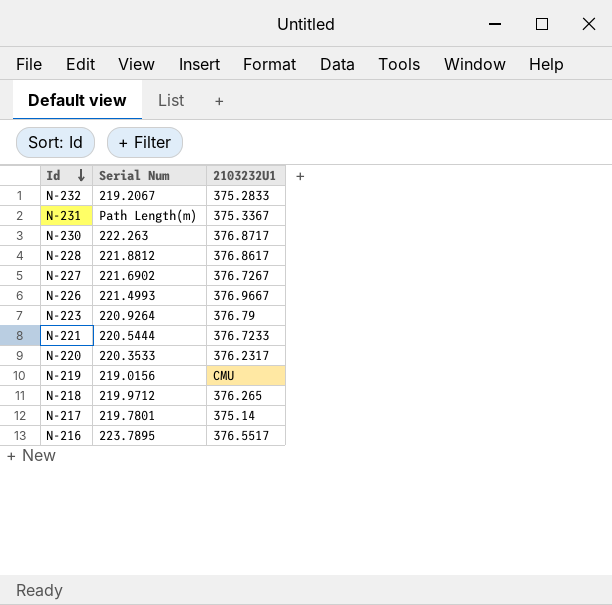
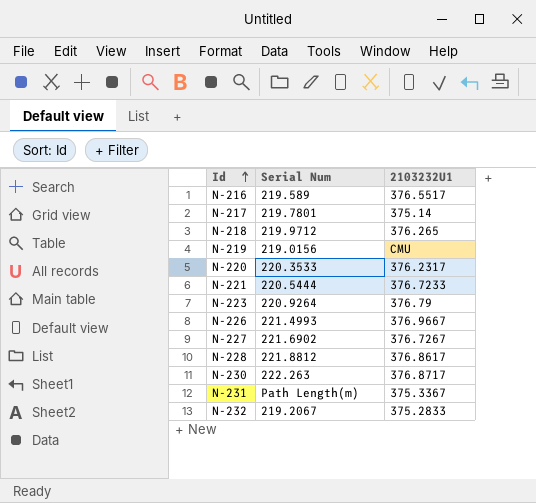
row order: Id descending -> Id ascending
N-216 | Serial Num: 223.7895 -> 219.589

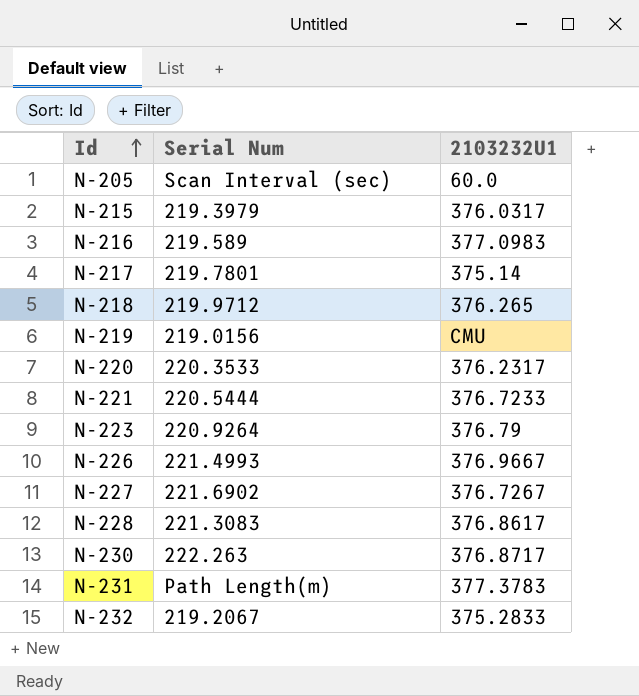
row N-205: none -> Scan Interval (sec) | 60.0
row N-215: none -> 219.3979 | 376.0317
N-216 | 2103232U1: 376.5517 -> 377.0983
N-228 | Serial Num: 221.8812 -> 221.3083
N-231 | 2103232U1: 375.3367 -> 377.3783

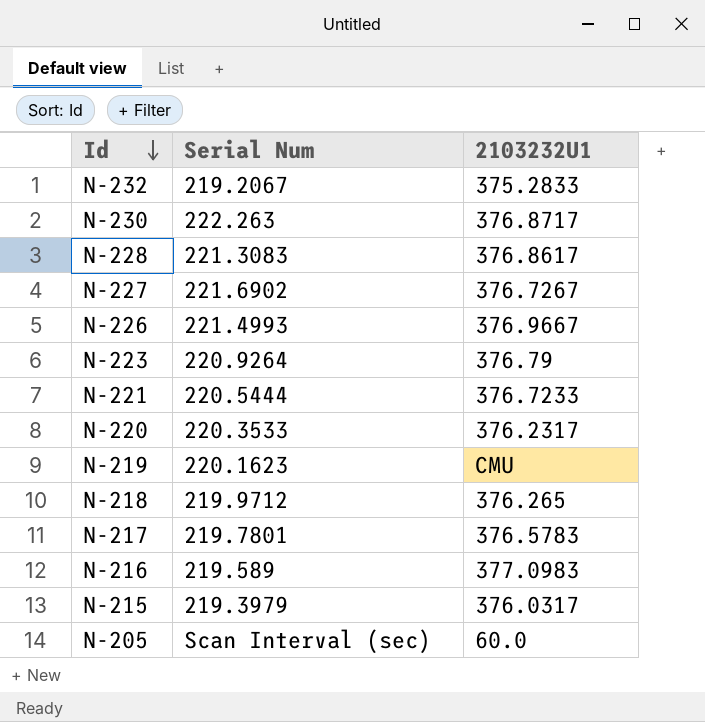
row order: Id ascending -> Id descending
row N-231: Path Length(m) | 377.3783 -> none
N-219 | Serial Num: 219.0156 -> 220.1623
N-217 | 2103232U1: 375.14 -> 376.5783

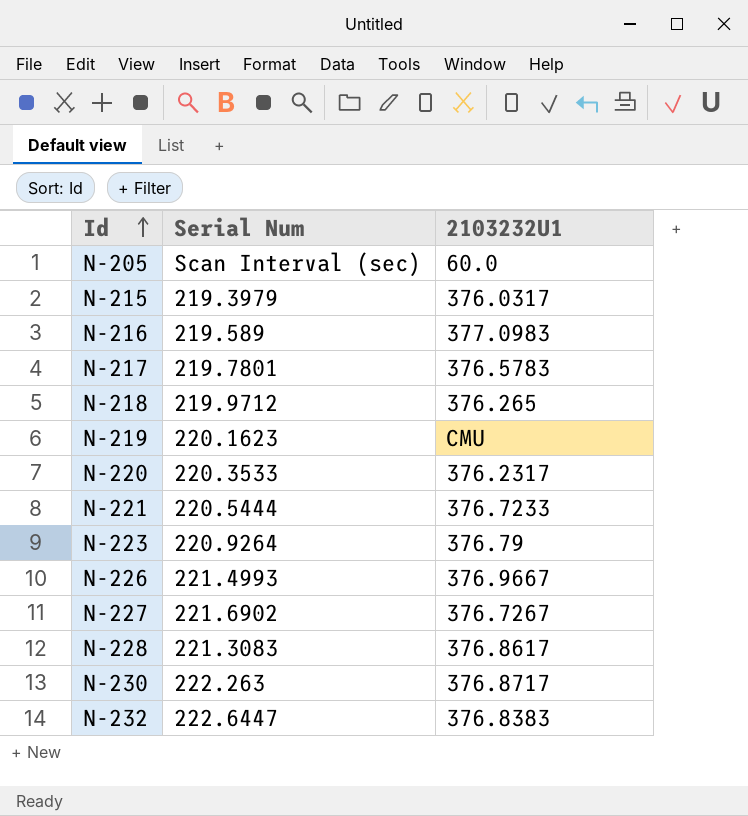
row order: Id descending -> Id ascending
N-232 | Serial Num: 219.2067 -> 222.6447
N-232 | 2103232U1: 375.2833 -> 376.8383

